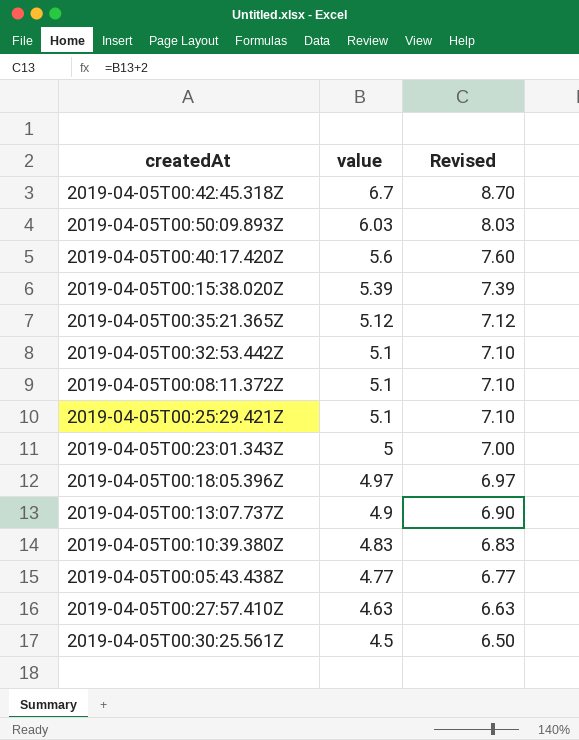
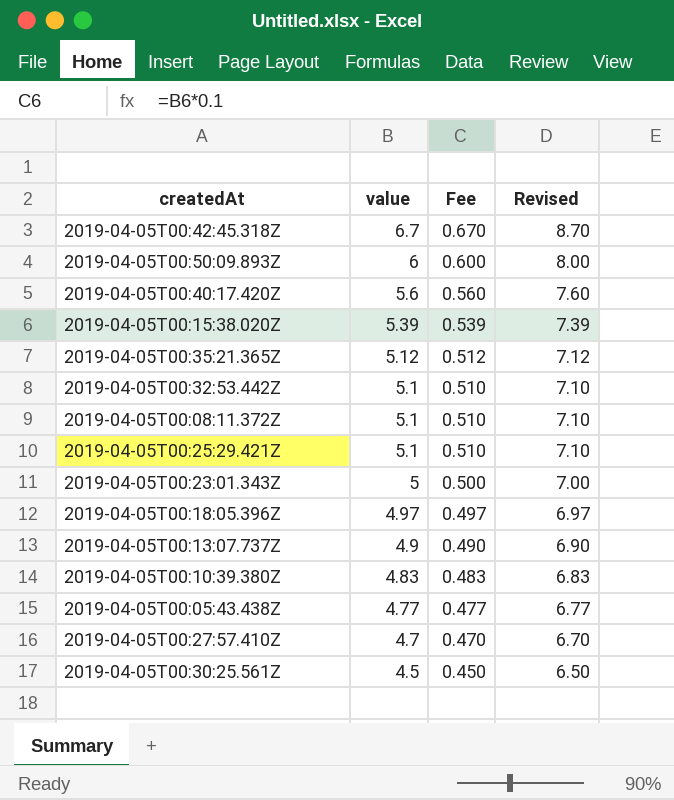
column Fee | formula: none -> [value] * 0.1
2019-04-05T00:50:09.893Z | value: 6.03 -> 6
2019-04-05T00:50:09.893Z | Revised: 8.03 -> 8.00
2019-04-05T00:27:57.410Z | value: 4.63 -> 4.7
2019-04-05T00:27:57.410Z | Revised: 6.63 -> 6.70

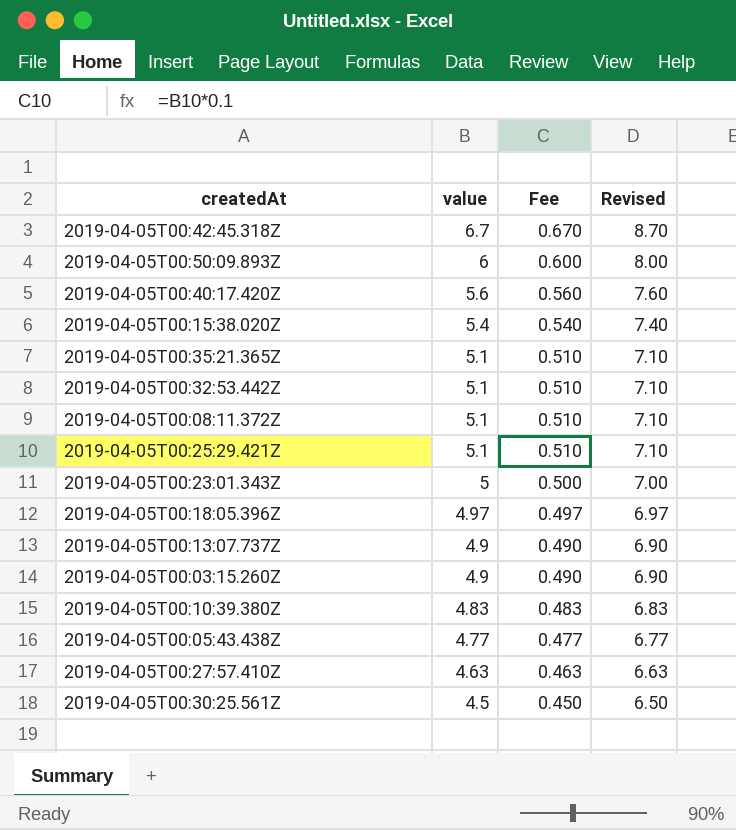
2019-04-05T00:15:38.020Z | value: 5.39 -> 5.4
2019-04-05T00:15:38.020Z | Fee: 0.539 -> 0.540
2019-04-05T00:15:38.020Z | Revised: 7.39 -> 7.40
2019-04-05T00:35:21.365Z | value: 5.12 -> 5.1
2019-04-05T00:35:21.365Z | Fee: 0.512 -> 0.510
2019-04-05T00:35:21.365Z | Revised: 7.12 -> 7.10
row 2019-04-05T00:03:15.260Z: none -> 4.9 | 0.490 | 6.90
2019-04-05T00:27:57.410Z | value: 4.7 -> 4.63
2019-04-05T00:27:57.410Z | Fee: 0.470 -> 0.463
2019-04-05T00:27:57.410Z | Revised: 6.70 -> 6.63

